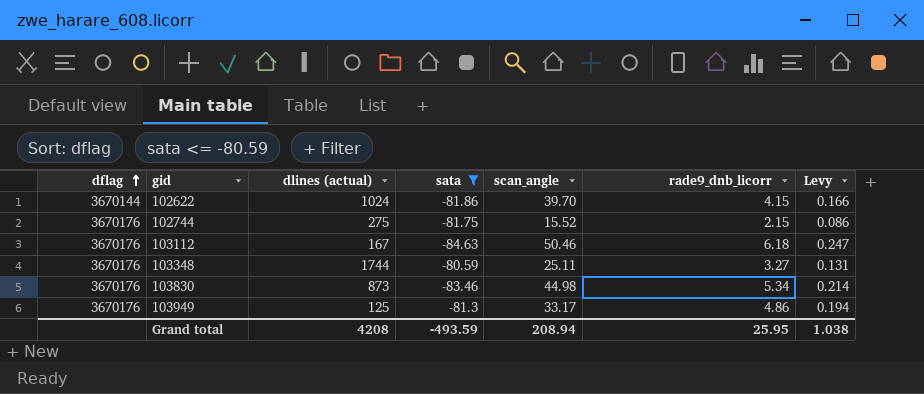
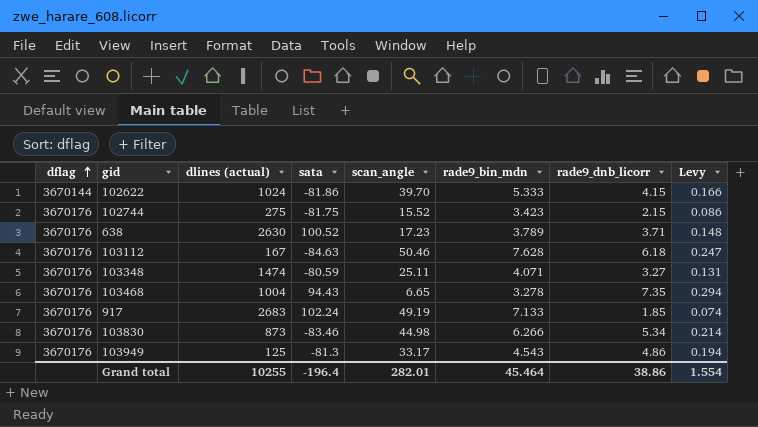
filter: sata <= -80.59 -> none
column rade9_bin_mdn | position: none -> 6
103348 | dlines (actual): 1744 -> 1474
Grand total | dlines (actual): 4208 -> 10255
Grand total | sata: -493.59 -> -196.4
Grand total | scan_angle: 208.94 -> 282.01
Grand total | rade9_dnb_licorr: 25.95 -> 38.86
Grand total | Levy: 1.038 -> 1.554

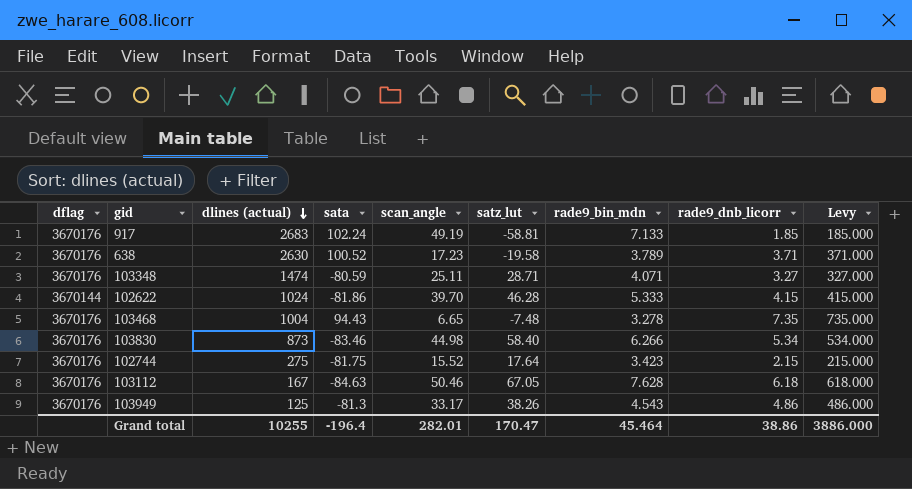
row order: dflag ascending -> dlines (actual) descending
column satz_lut | position: none -> 6
column Levy | formula: [rade9_dnb_licorr] * 0.04 -> [rade9_dnb_licorr] * 100
Grand total | Levy: 1.554 -> 3886.000

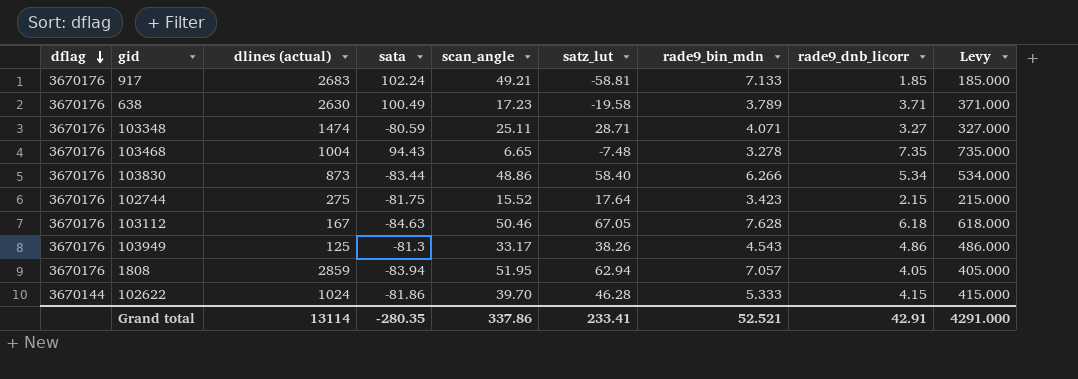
row order: dlines (actual) descending -> dflag descending
917 | scan_angle: 49.19 -> 49.21
638 | sata: 100.52 -> 100.49
103830 | sata: -83.46 -> -83.44
103830 | scan_angle: 44.98 -> 48.86
row 1808: none -> 3670176 | 2859 | -83.94 | 51.95 | 62.94 | 7.057 | 4.05 | 405.000
Grand total | dlines (actual): 10255 -> 13114
Grand total | sata: -196.4 -> -280.35
Grand total | scan_angle: 282.01 -> 337.86
Grand total | satz_lut: 170.47 -> 233.41
Grand total | rade9_bin_mdn: 45.464 -> 52.521
Grand total | rade9_dnb_licorr: 38.86 -> 42.91
Grand total | Levy: 3886.000 -> 4291.000

